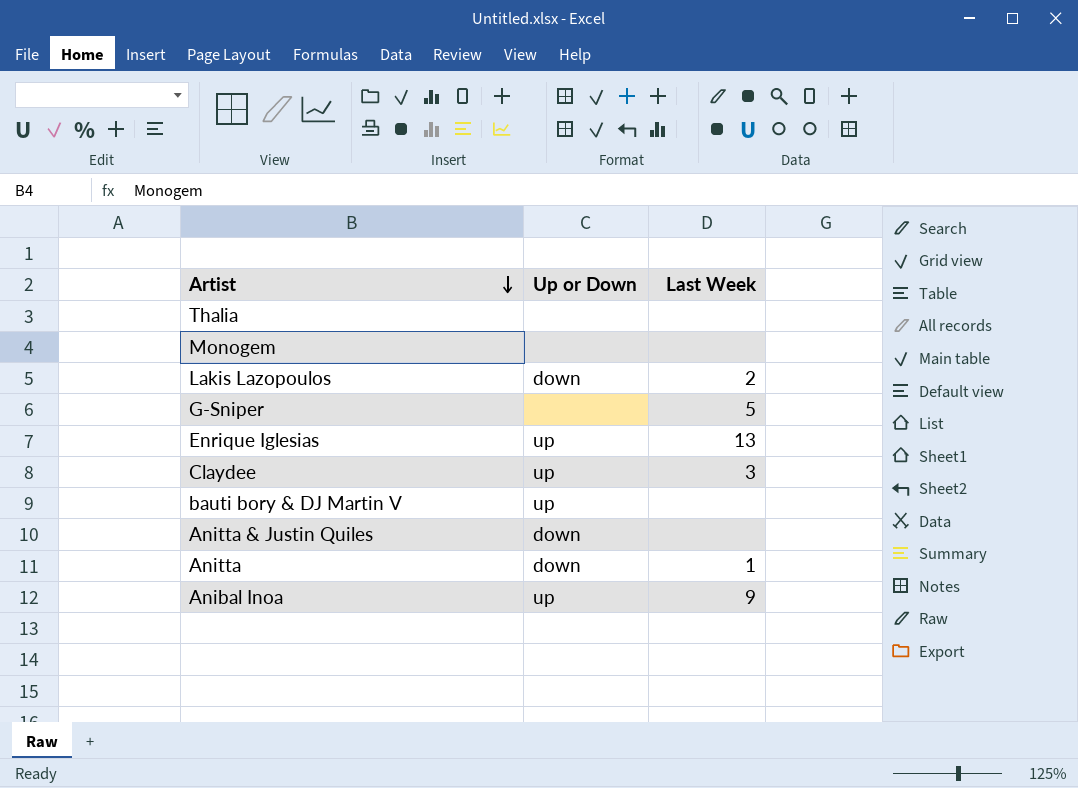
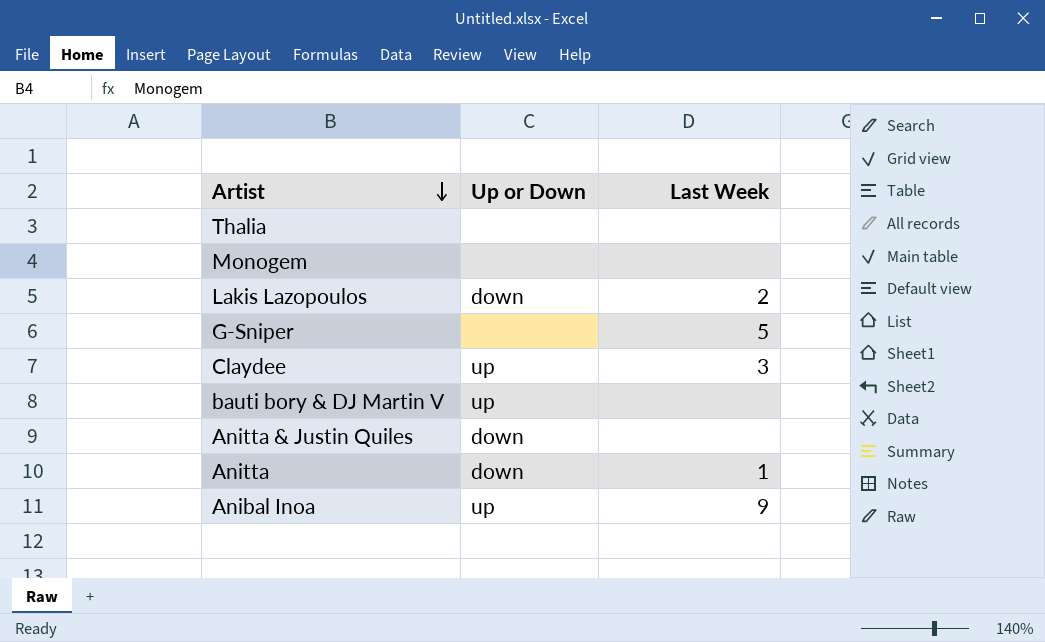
row Enrique Iglesias: up | 13 -> none

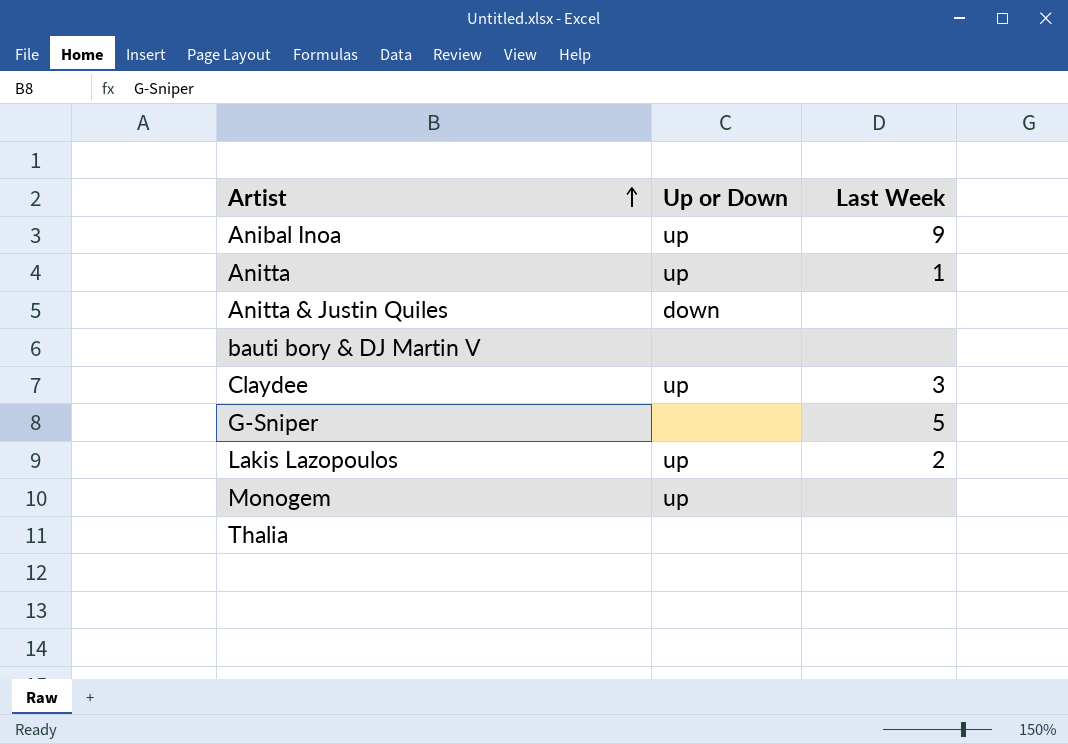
row order: Artist descending -> Artist ascending
Anitta | Up or Down: down -> up
bauti bory & DJ Martin V | Up or Down: up -> none
Lakis Lazopoulos | Up or Down: down -> up
Monogem | Up or Down: none -> up

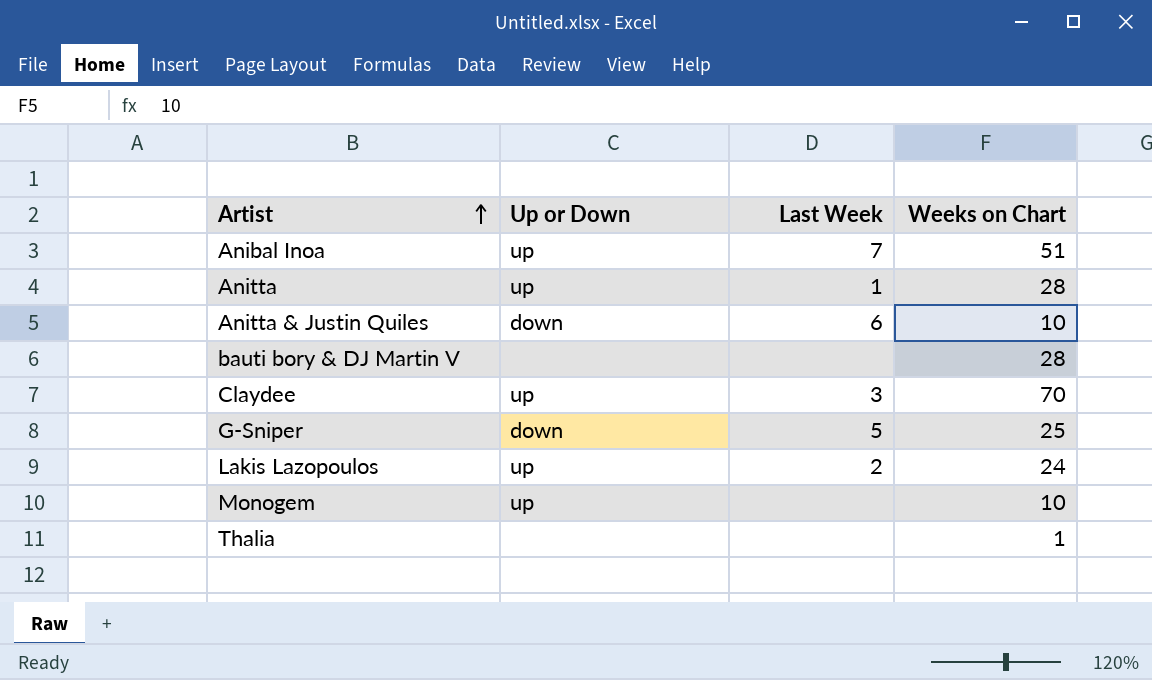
column Weeks on Chart | position: none -> 4
Anibal Inoa | Last Week: 9 -> 7
Anitta & Justin Quiles | Last Week: none -> 6
G-Sniper | Up or Down: none -> down

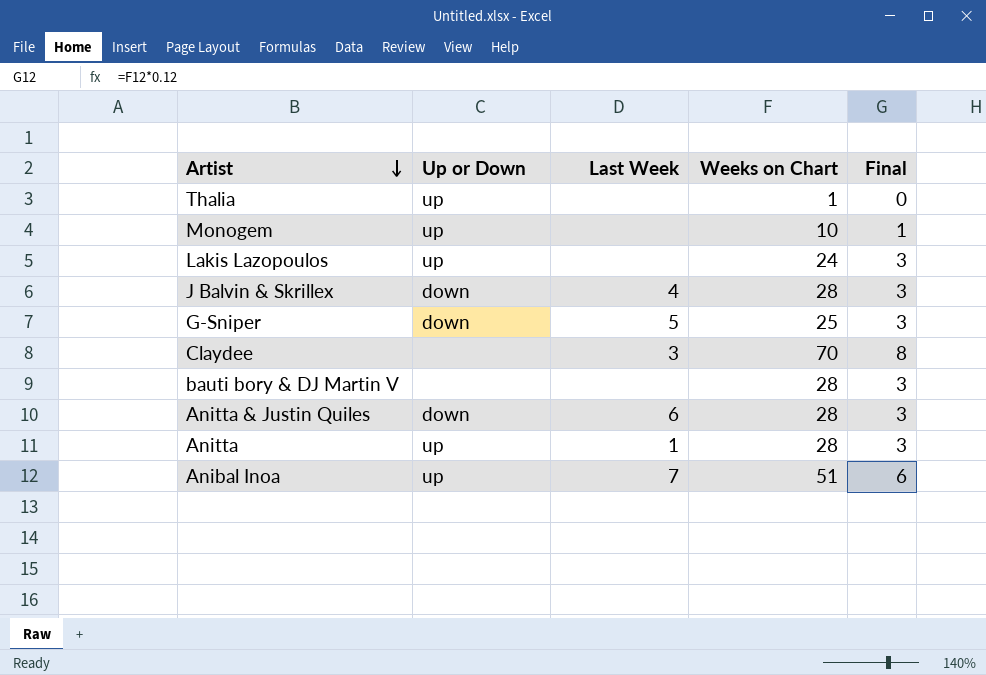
row order: Artist ascending -> Artist descending
column Final | formula: none -> [Weeks on Chart] * 0.12
Thalia | Up or Down: none -> up
Lakis Lazopoulos | Last Week: 2 -> none
row J Balvin & Skrillex: none -> down | 4 | 28 | 3
Claydee | Up or Down: up -> none
Anitta & Justin Quiles | Weeks on Chart: 10 -> 28

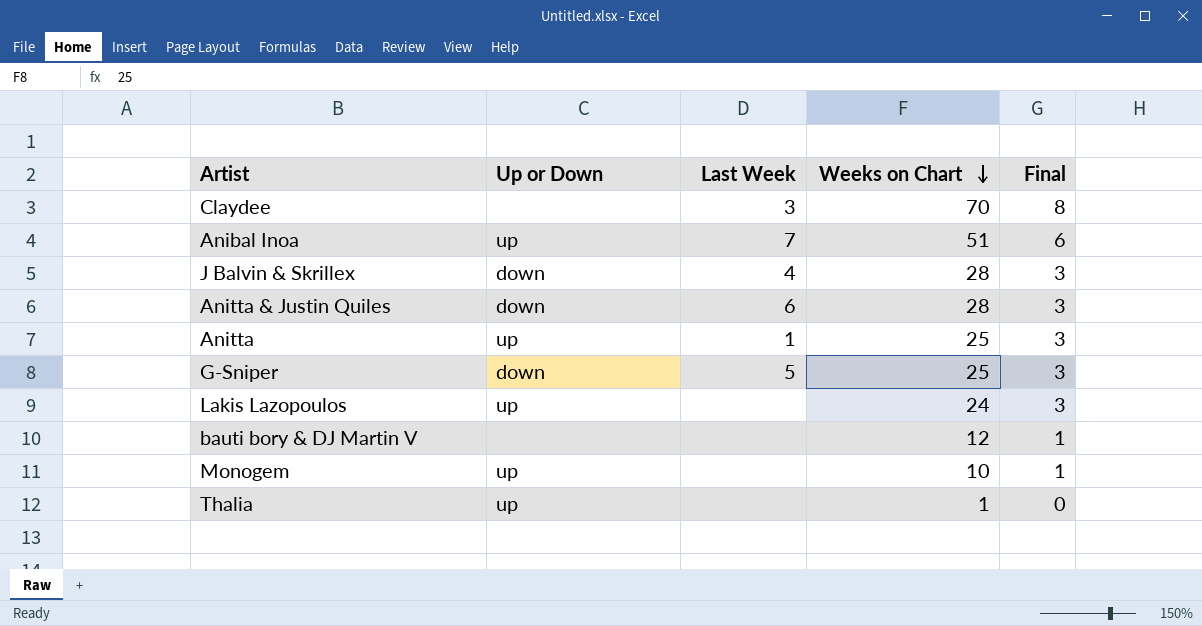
row order: Artist descending -> Weeks on Chart descending
Anitta | Weeks on Chart: 28 -> 25
bauti bory & DJ Martin V | Weeks on Chart: 28 -> 12
bauti bory & DJ Martin V | Final: 3 -> 1

